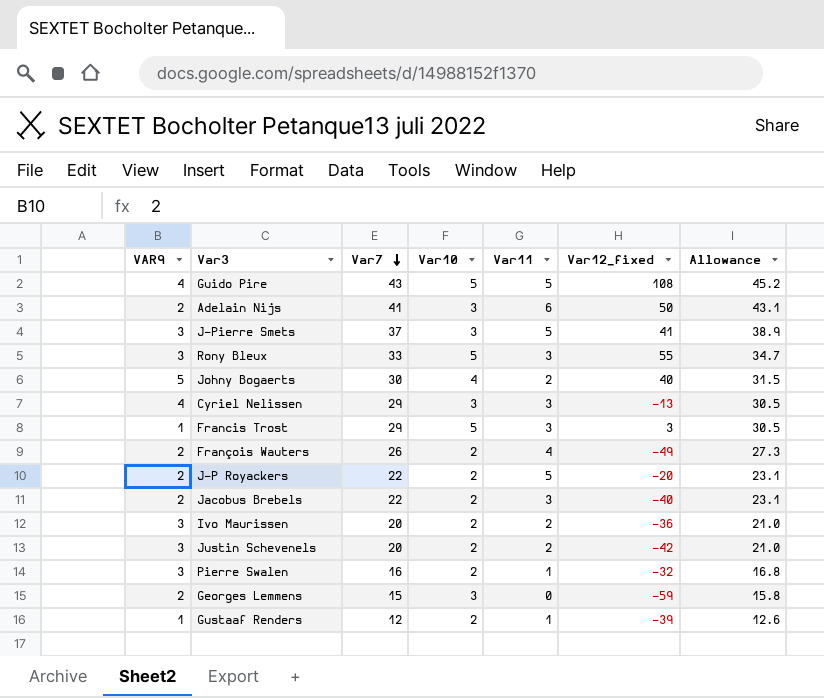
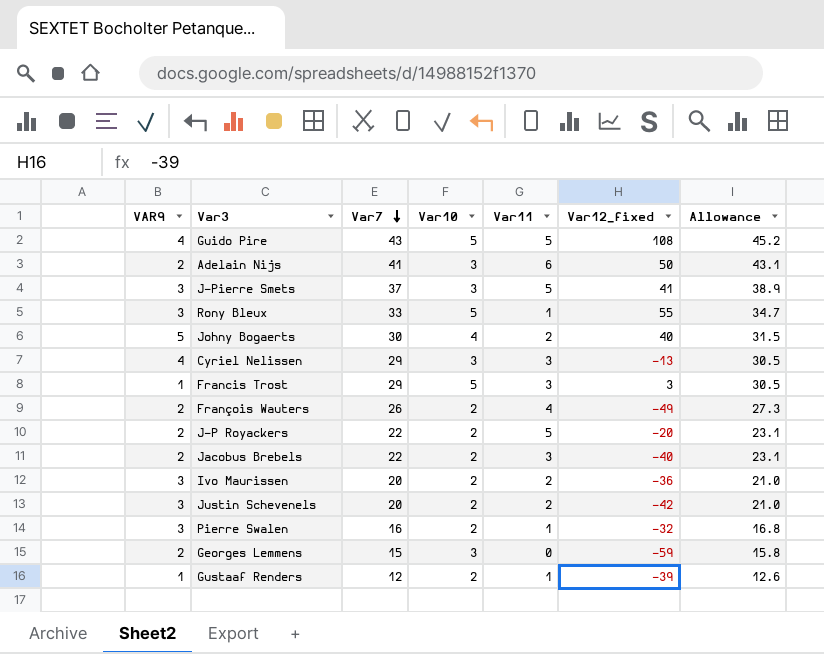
Rony Bleux | Var11: 3 -> 1

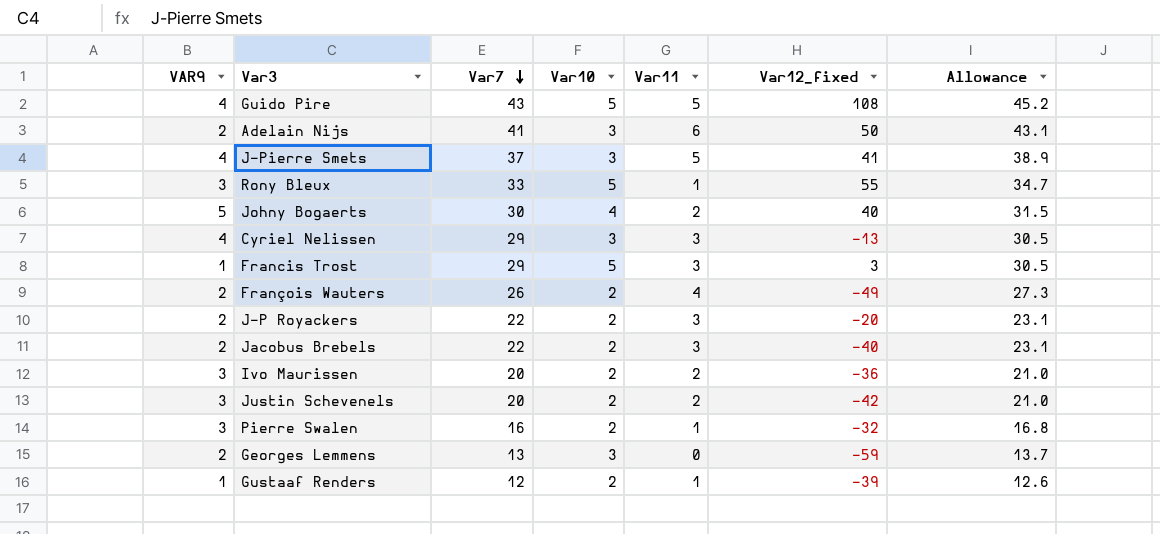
J-Pierre Smets | VAR9: 3 -> 4
J-P Royackers | Var11: 5 -> 3
Georges Lemmens | Var7: 15 -> 13
Georges Lemmens | Allowance: 15.8 -> 13.7

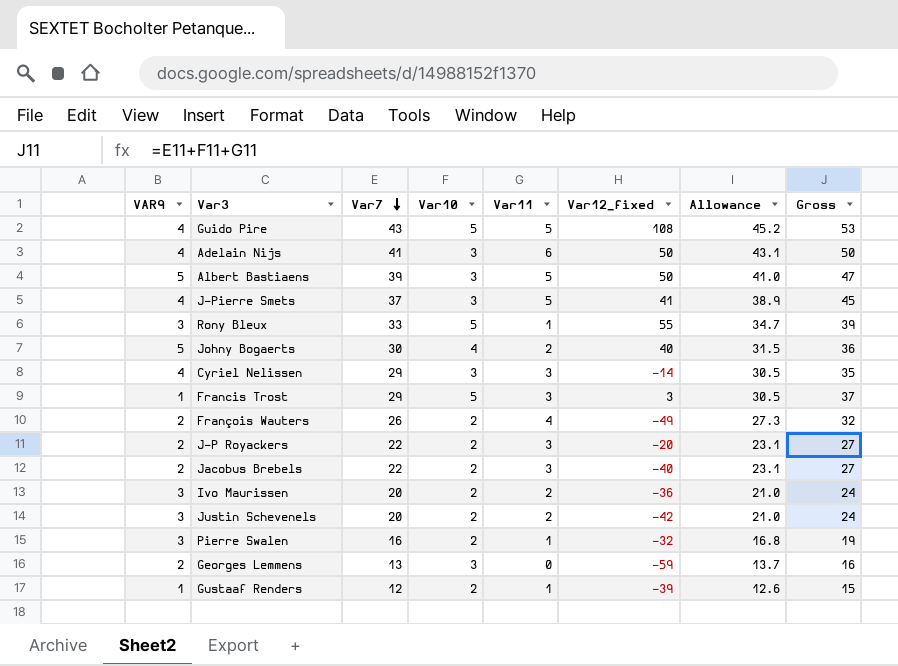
column Gross | formula: none -> [Var7] + [Var10] + [Var11]
Adelain Nijs | VAR9: 2 -> 4
row Albert Bastiaens: none -> 5 | 39 | 3 | 5 | 50 | 41.0 | 47
Cyriel Nelissen | Var12_fixed: -13 -> -14

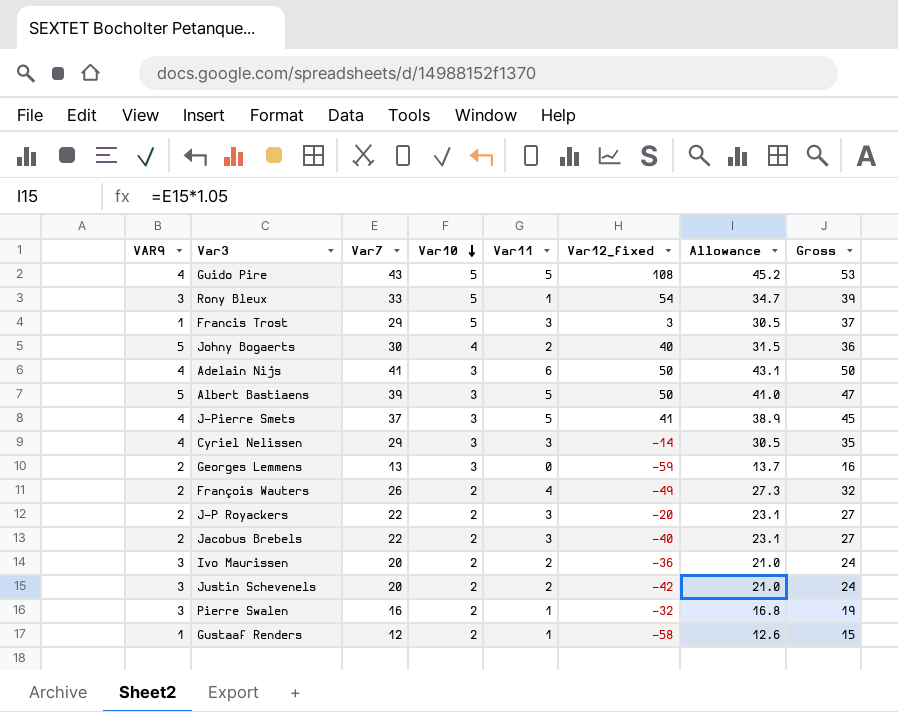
row order: Var7 descending -> Var10 descending
Rony Bleux | Var12_fixed: 55 -> 54
Gustaaf Renders | Var12_fixed: -39 -> -58

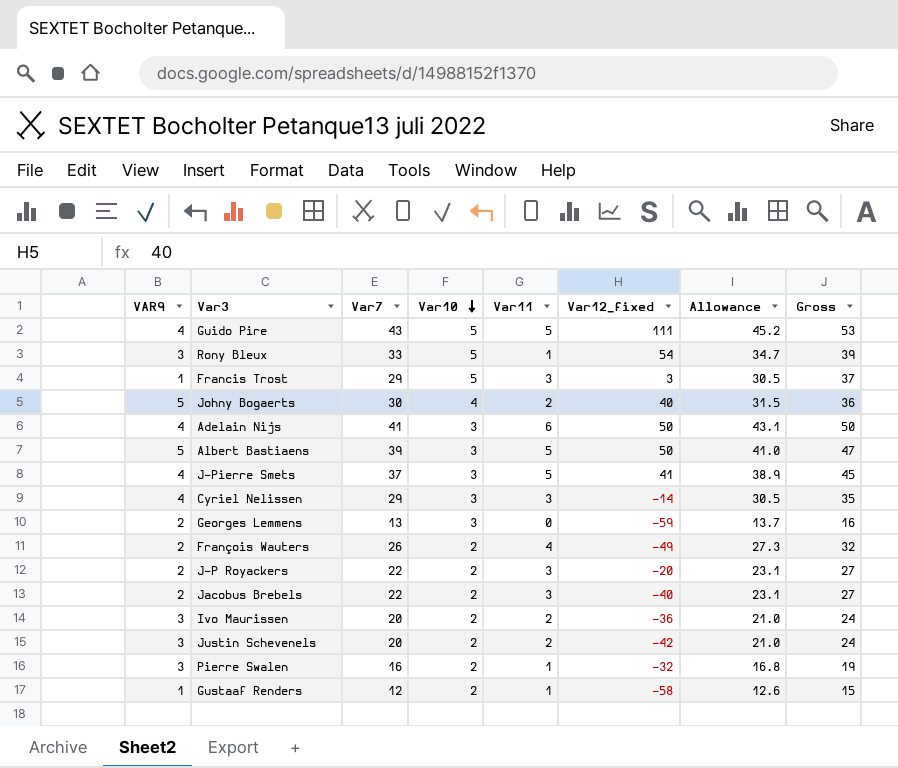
Guido Pire | Var12_fixed: 108 -> 111

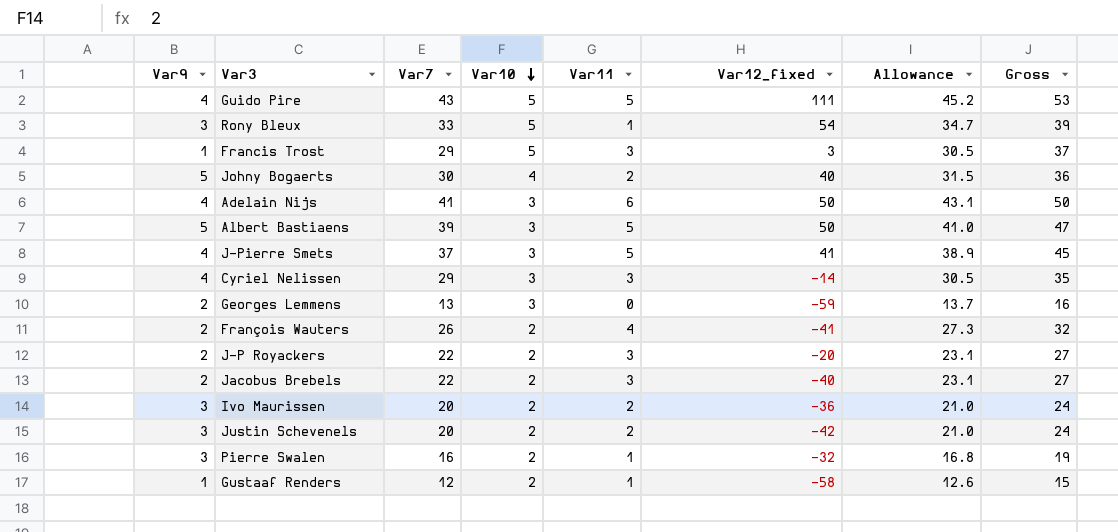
column name: VAR9 -> Var9
François Wauters | Var12_fixed: -49 -> -41

